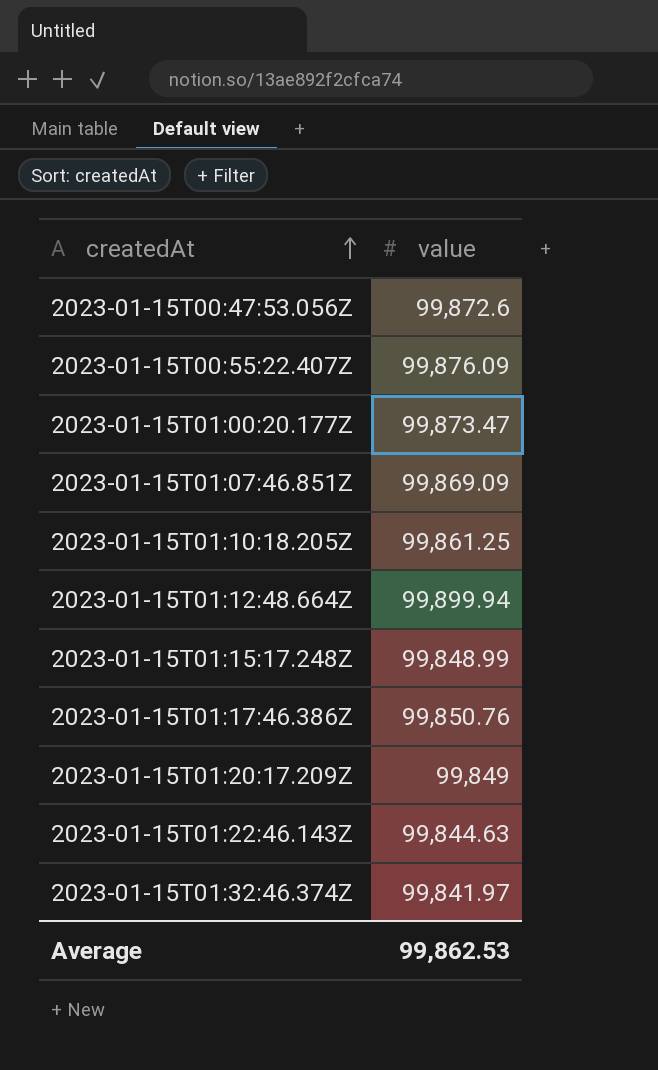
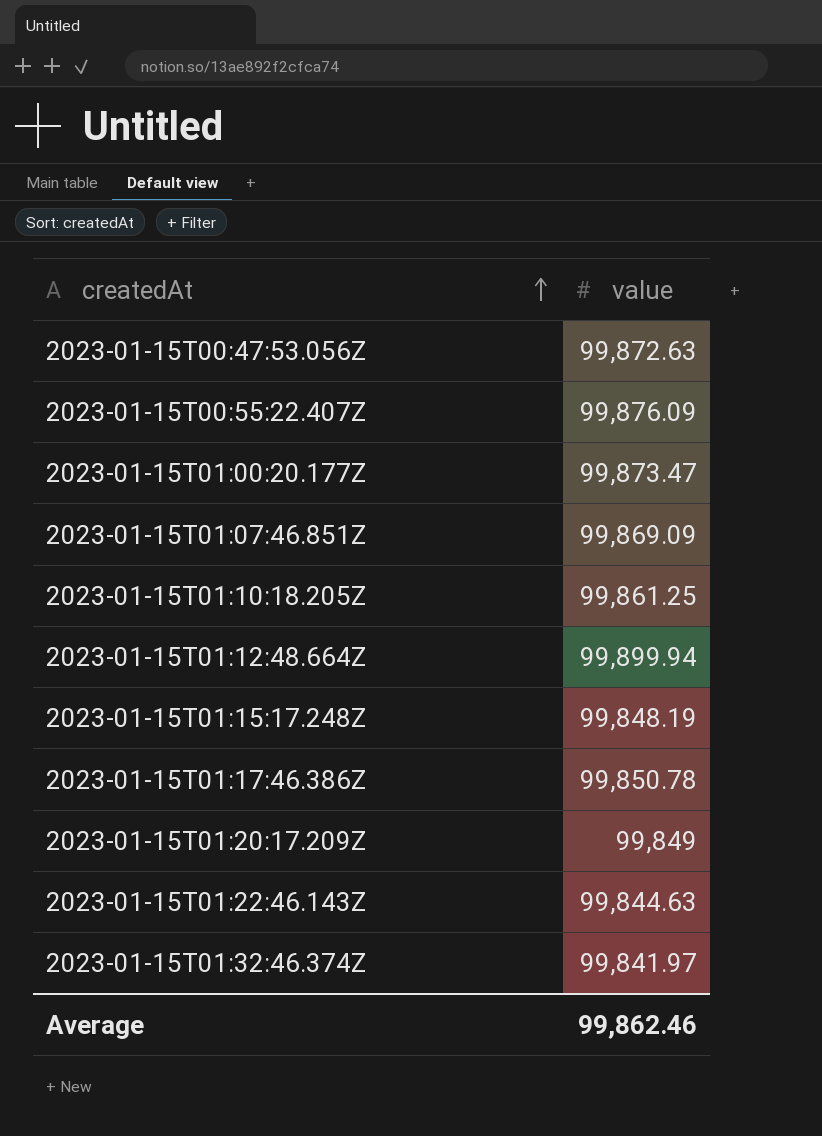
2023-01-15T00:47:53.056Z | value: 99,872.6 -> 99,872.63
2023-01-15T01:15:17.248Z | value: 99,848.99 -> 99,848.19
2023-01-15T01:17:46.386Z | value: 99,850.76 -> 99,850.78
Average | value: 99,862.53 -> 99,862.46

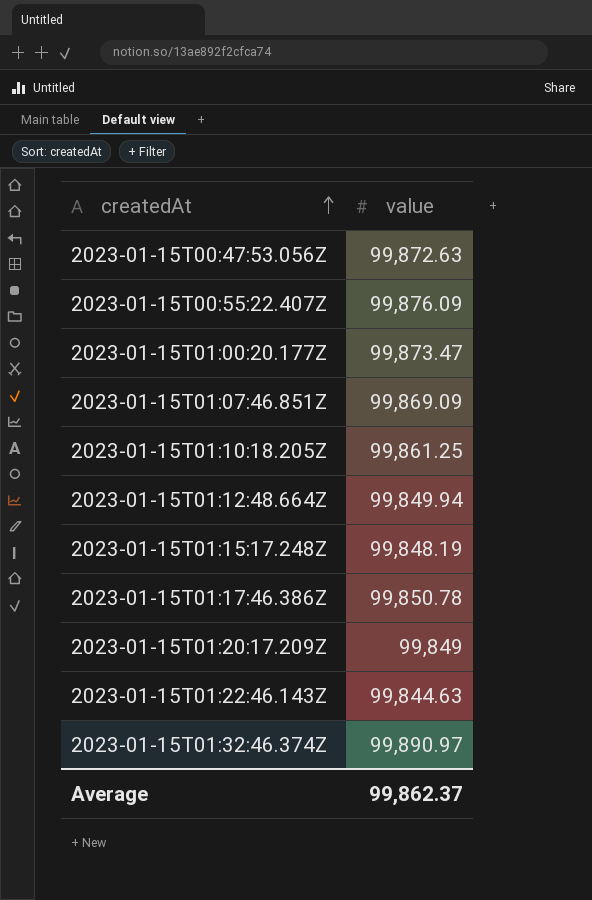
2023-01-15T01:12:48.664Z | value: 99,899.94 -> 99,849.94
2023-01-15T01:32:46.374Z | value: 99,841.97 -> 99,890.97
Average | value: 99,862.46 -> 99,862.37

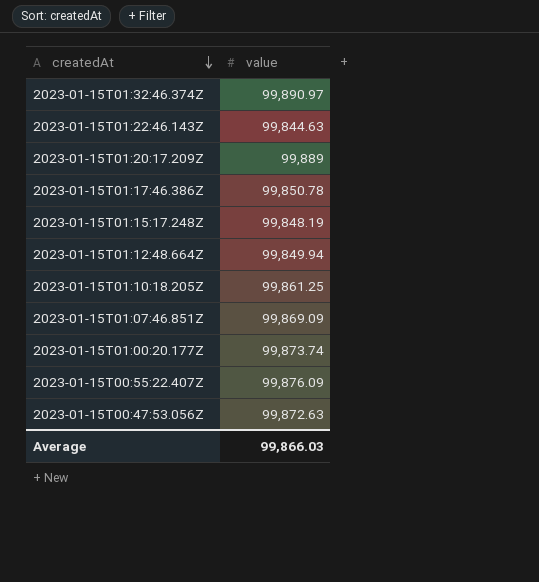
row order: createdAt ascending -> createdAt descending
2023-01-15T01:20:17.209Z | value: 99,849 -> 99,889
2023-01-15T01:00:20.177Z | value: 99,873.47 -> 99,873.74
Average | value: 99,862.37 -> 99,866.03

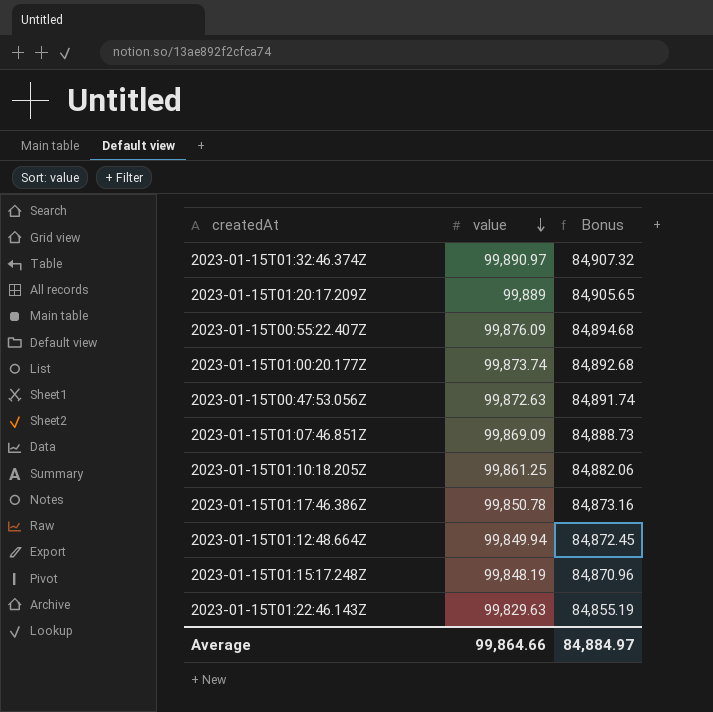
row order: createdAt descending -> value descending
column Bonus | formula: none -> [value] * 0.85
2023-01-15T01:22:46.143Z | value: 99,844.63 -> 99,829.63
Average | value: 99,866.03 -> 99,864.66

